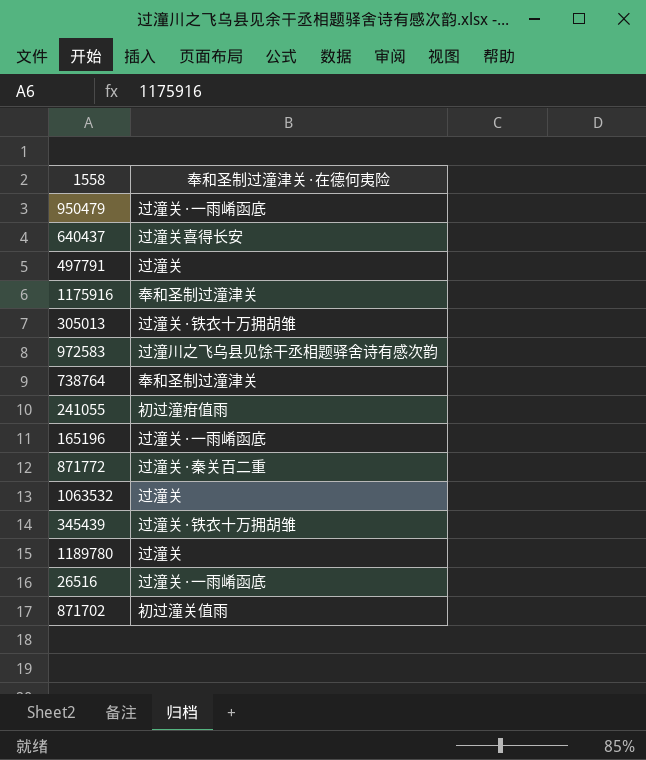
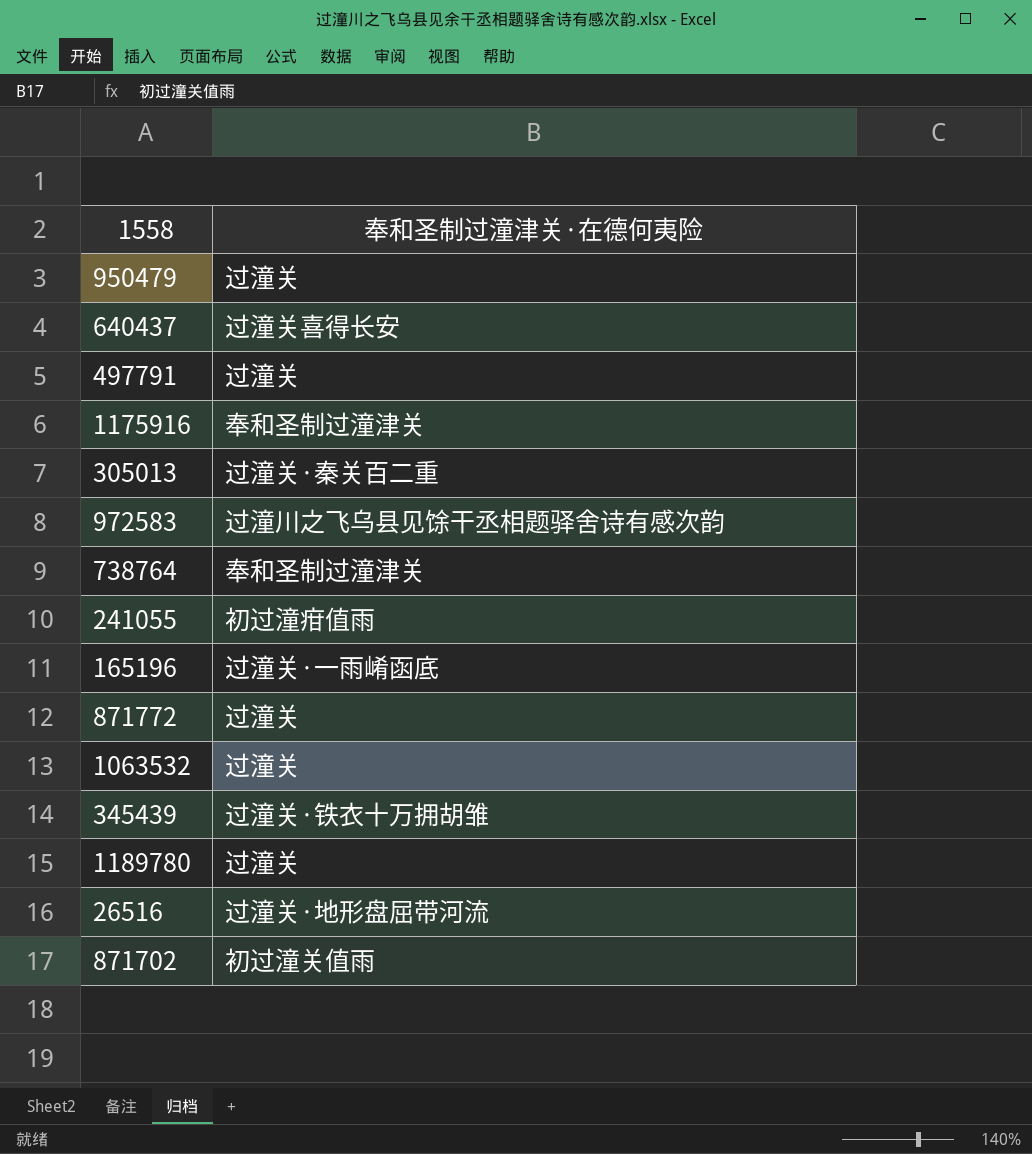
950479 | 奉和圣制过潼津关·在德何夷险: 过潼关·一雨崤函底 -> 过潼关
305013 | 奉和圣制过潼津关·在德何夷险: 过潼关·铁衣十万拥胡雏 -> 过潼关·秦关百二重
871772 | 奉和圣制过潼津关·在德何夷险: 过潼关·秦关百二重 -> 过潼关
26516 | 奉和圣制过潼津关·在德何夷险: 过潼关·一雨崤函底 -> 过潼关·地形盘屈带河流

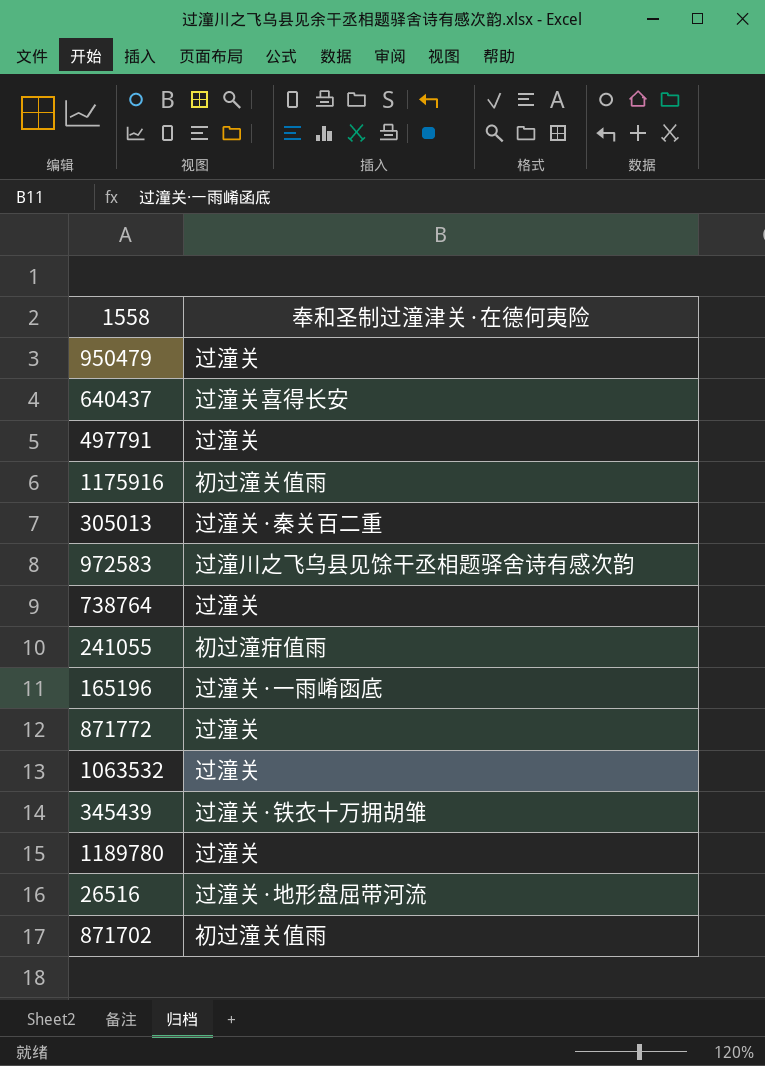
1175916 | 奉和圣制过潼津关·在德何夷险: 奉和圣制过潼津关 -> 初过潼关值雨
738764 | 奉和圣制过潼津关·在德何夷险: 奉和圣制过潼津关 -> 过潼关

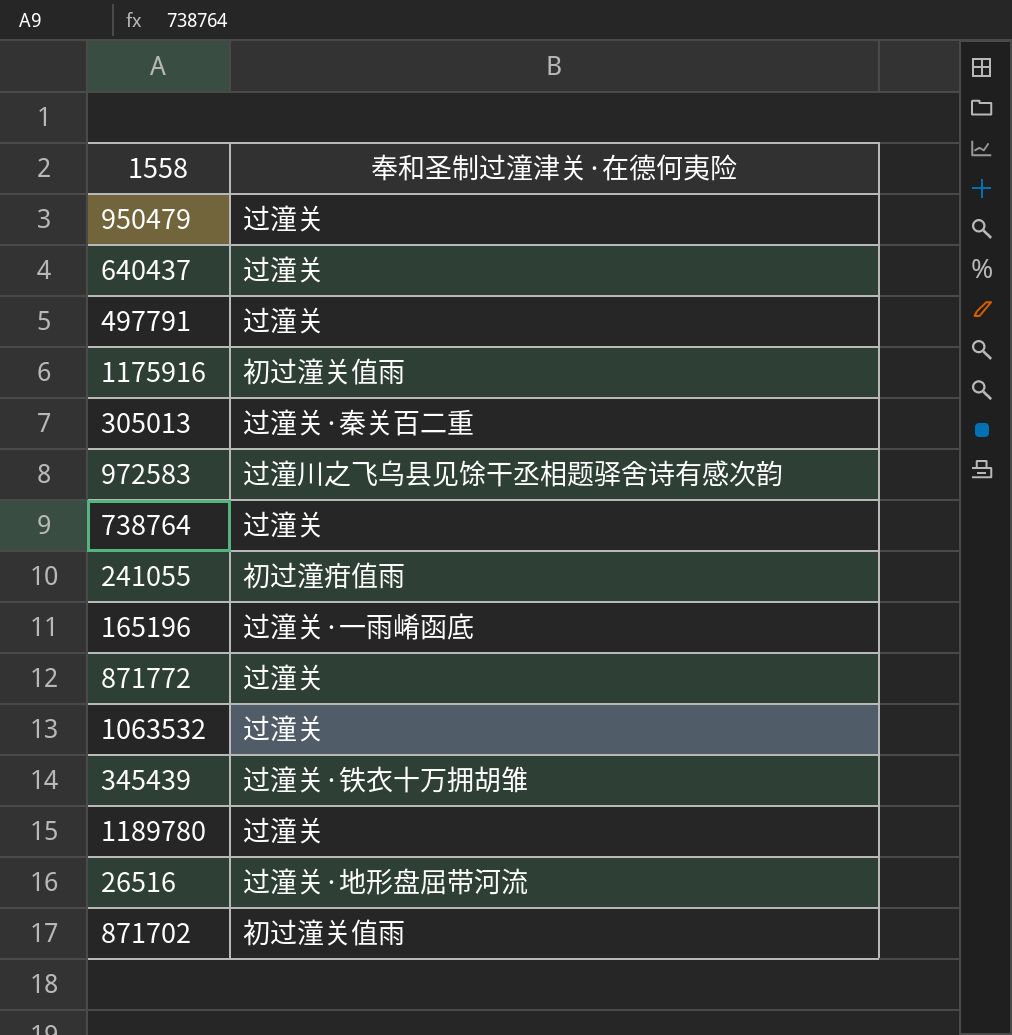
640437 | 奉和圣制过潼津关·在德何夷险: 过潼关喜得长安 -> 过潼关

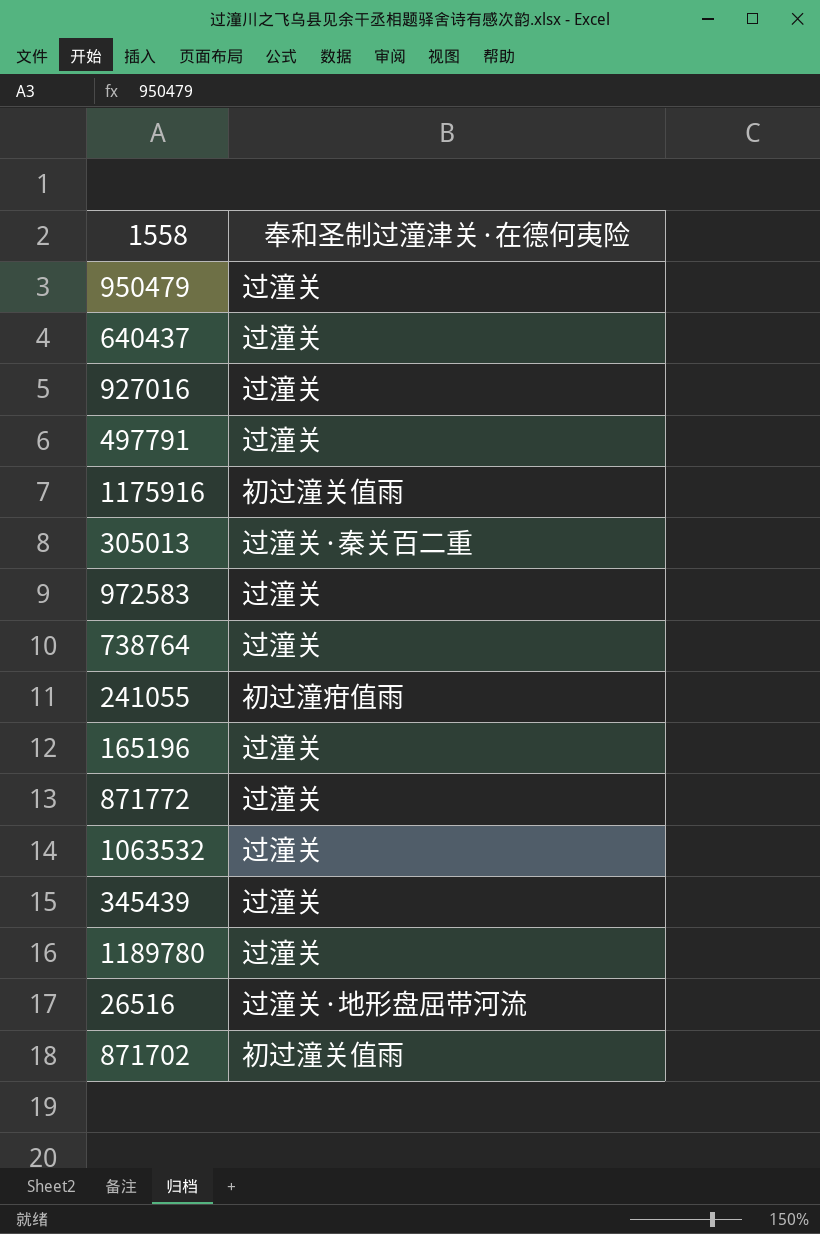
row 927016: none -> 过潼关
972583 | 奉和圣制过潼津关·在德何夷险: 过潼川之飞乌县见馀干丞相题驿舍诗有感次韵 -> 过潼关
165196 | 奉和圣制过潼津关·在德何夷险: 过潼关·一雨崤函底 -> 过潼关
345439 | 奉和圣制过潼津关·在德何夷险: 过潼关·铁衣十万拥胡雏 -> 过潼关

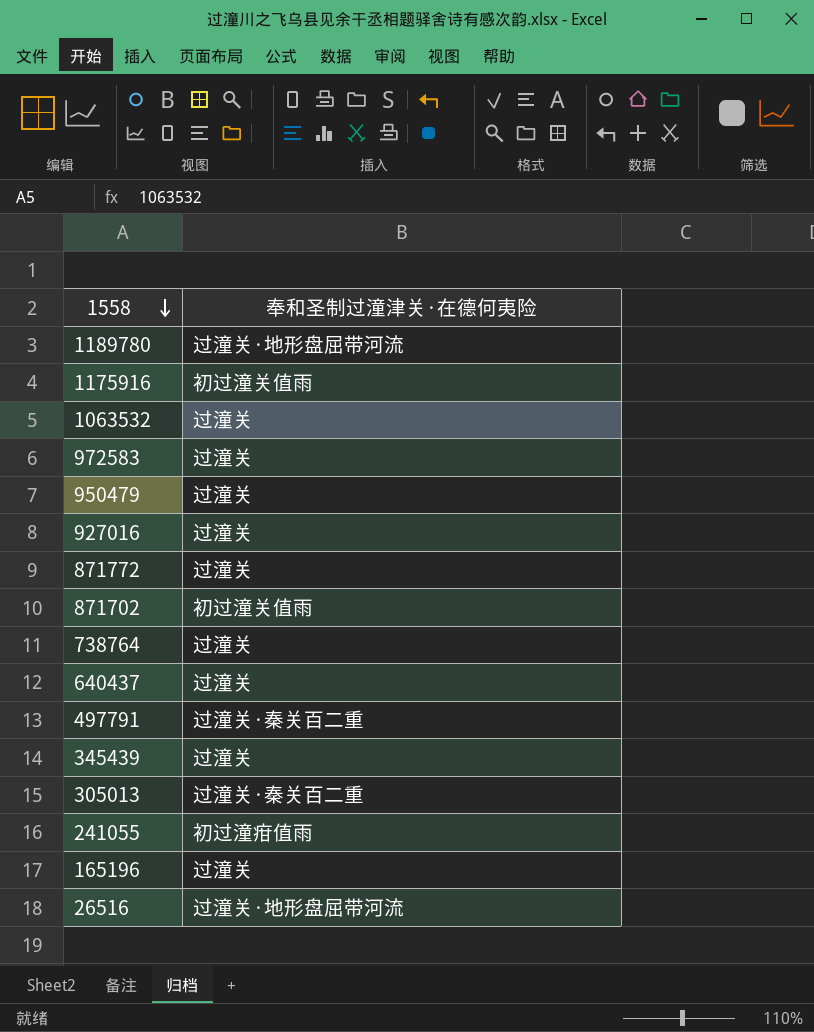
row order: none -> 1558 descending
1189780 | 奉和圣制过潼津关·在德何夷险: 过潼关 -> 过潼关·地形盘屈带河流
497791 | 奉和圣制过潼津关·在德何夷险: 过潼关 -> 过潼关·秦关百二重

